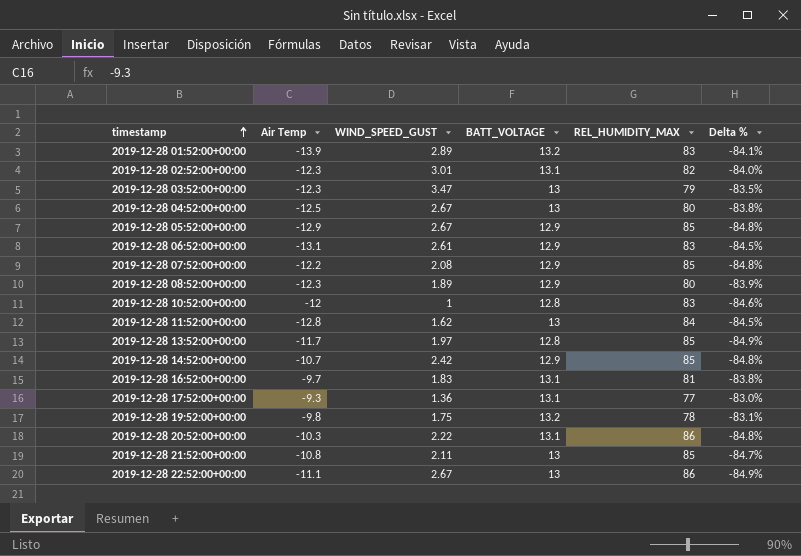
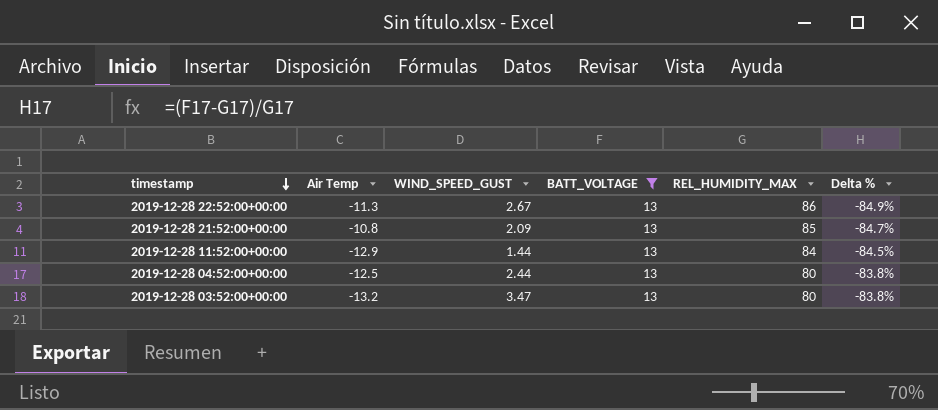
filter: none -> BATT_VOLTAGE = 13
row order: timestamp ascending -> timestamp descending
2019-12-28 22:52:00+00:00 | Air Temp: -11.1 -> -11.3
2019-12-28 21:52:00+00:00 | WIND_SPEED_GUST: 2.11 -> 2.09
2019-12-28 11:52:00+00:00 | Air Temp: -12.8 -> -12.9
2019-12-28 11:52:00+00:00 | WIND_SPEED_GUST: 1.62 -> 1.44
2019-12-28 04:52:00+00:00 | WIND_SPEED_GUST: 2.67 -> 2.44
2019-12-28 03:52:00+00:00 | Air Temp: -12.3 -> -13.2
2019-12-28 03:52:00+00:00 | REL_HUMIDITY_MAX: 79 -> 80
2019-12-28 03:52:00+00:00 | Delta %: -83.5% -> -83.8%

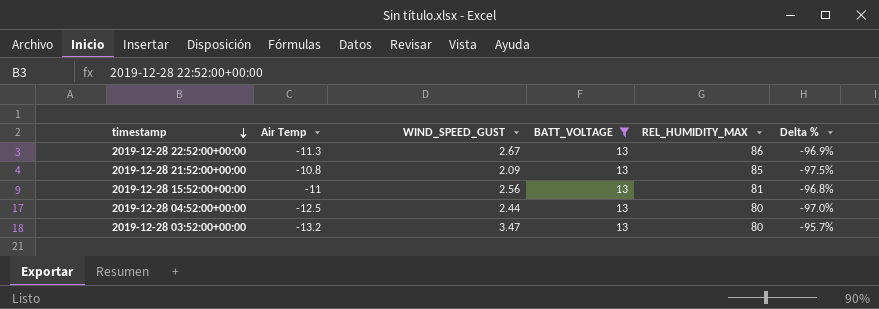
column Delta % | formula: ([BATT_VOLTAGE] - [REL_HUMIDITY_MAX]) / [REL_HUMIDITY_MAX] -> ([WIND_SPEED_GUST] - [REL_HUMIDITY_MAX]) / [REL_HUMIDITY_MAX]
row 2019-12-28 11:52:00+00:00: -12.9 | 1.44 | 13 | 84 | -84.5% -> none
row 2019-12-28 15:52:00+00:00: none -> -11 | 2.56 | 13 | 81 | -96.8%

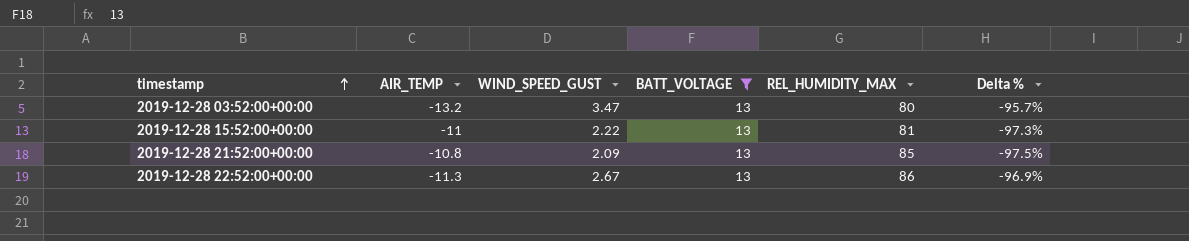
row order: timestamp descending -> timestamp ascending
column name: Air Temp -> AIR_TEMP
row 2019-12-28 04:52:00+00:00: -12.5 | 2.44 | 13 | 80 | -97.0% -> none
2019-12-28 15:52:00+00:00 | WIND_SPEED_GUST: 2.56 -> 2.22
2019-12-28 15:52:00+00:00 | Delta %: -96.8% -> -97.3%

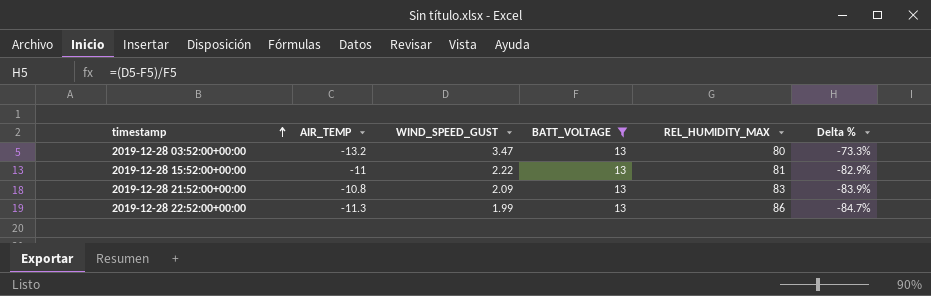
column Delta % | formula: ([WIND_SPEED_GUST] - [REL_HUMIDITY_MAX]) / [REL_HUMIDITY_MAX] -> ([WIND_SPEED_GUST] - [BATT_VOLTAGE]) / [BATT_VOLTAGE]
2019-12-28 21:52:00+00:00 | REL_HUMIDITY_MAX: 85 -> 83
2019-12-28 22:52:00+00:00 | WIND_SPEED_GUST: 2.67 -> 1.99

